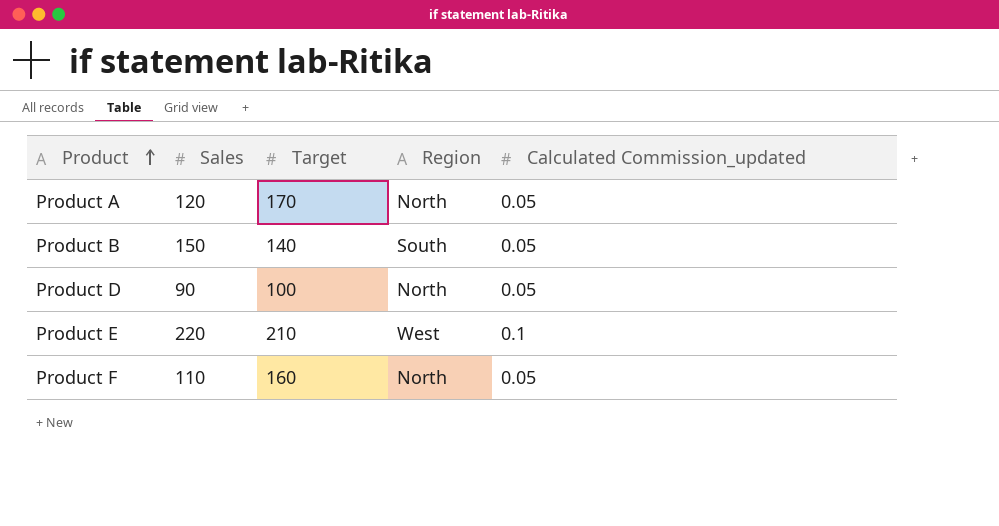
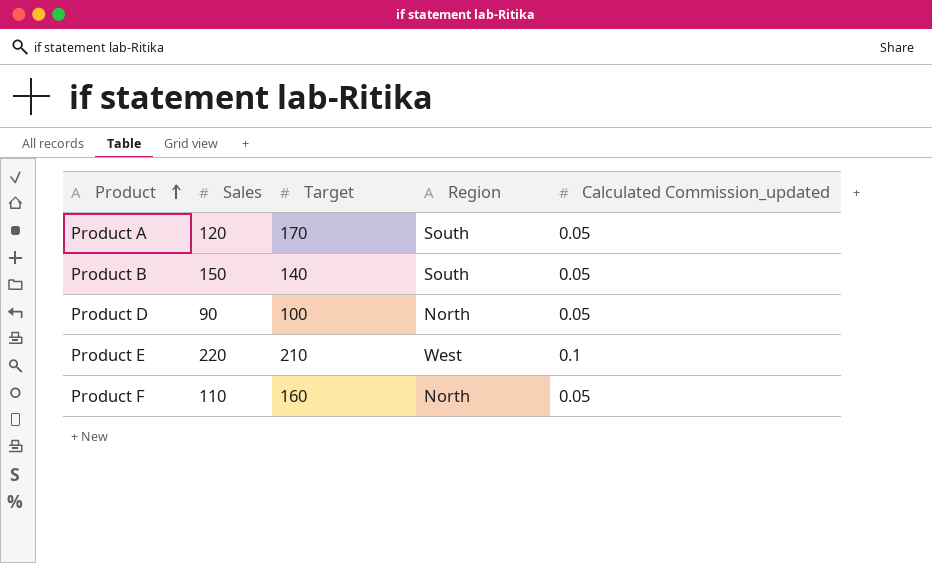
Product A | Region: North -> South

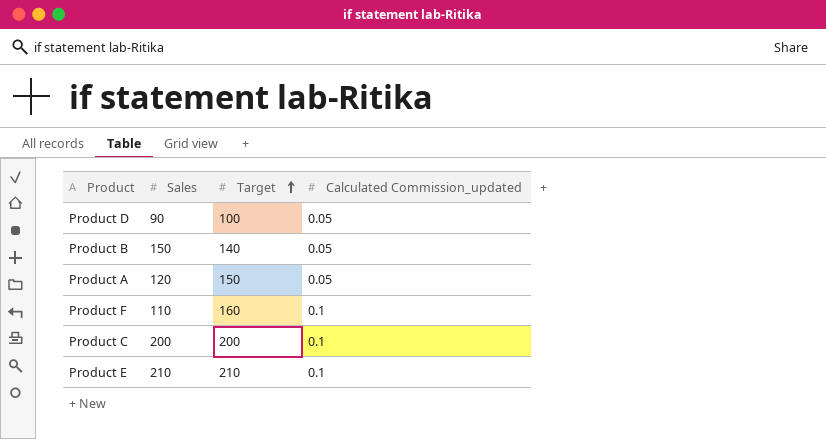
row order: Product ascending -> Target ascending
column Region | position: 4 -> none
Product A | Target: 170 -> 150
Product F | Calculated Commission_updated: 0.05 -> 0.1
row Product C: none -> 200 | 200 | 0.1
Product E | Sales: 220 -> 210

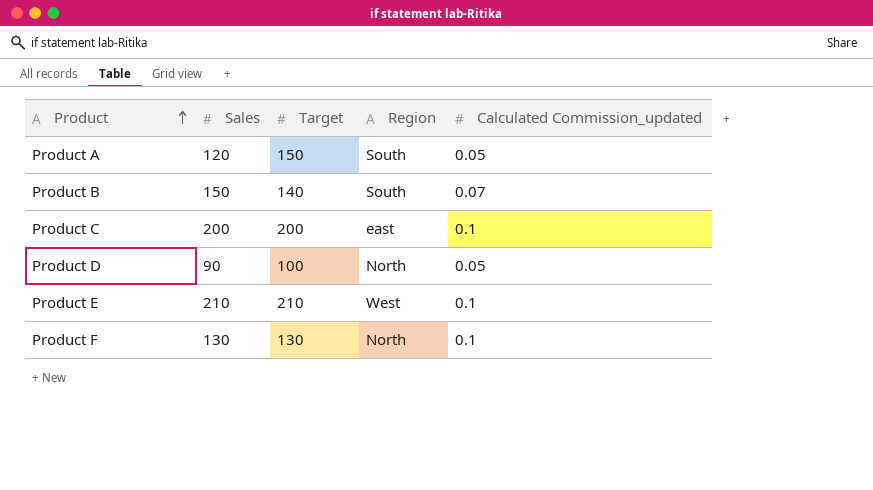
row order: Target ascending -> Product ascending
column Region | position: none -> 4
Product B | Calculated Commission_updated: 0.05 -> 0.07
Product F | Sales: 110 -> 130
Product F | Target: 160 -> 130

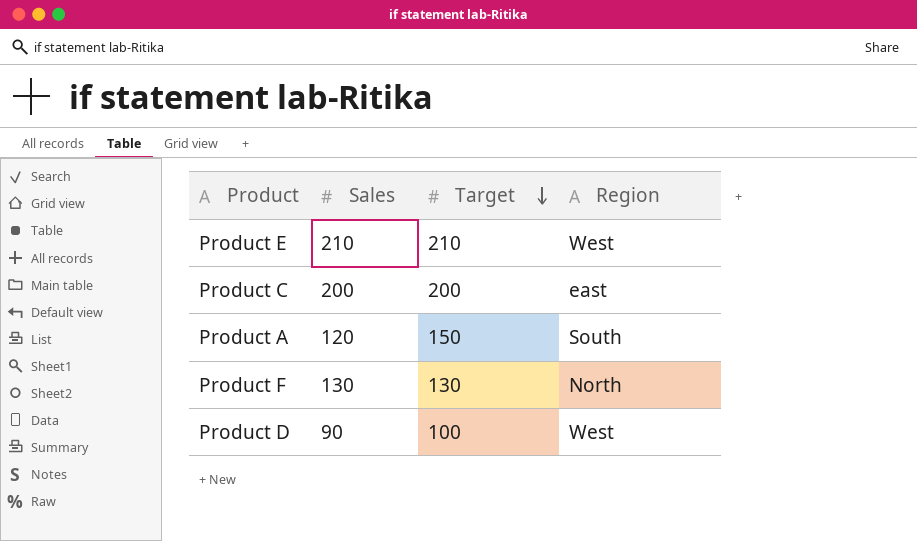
row order: Product ascending -> Target descending
column Calculated Commission_updated | position: 5 -> none
row Product B: 150 | 140 | South | 0.07 -> none
Product D | Region: North -> West

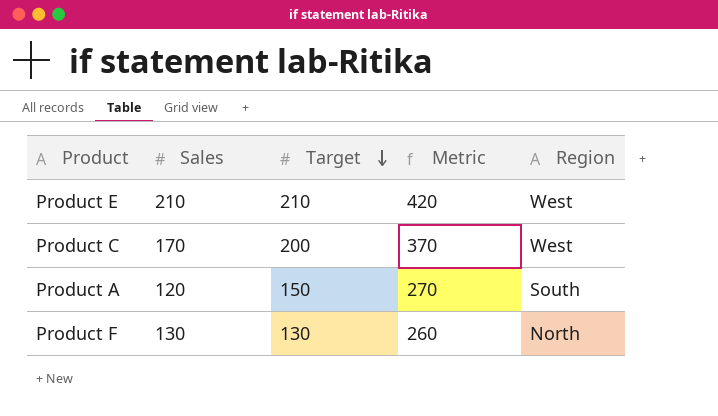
column Metric | formula: none -> [Sales] + [Target]
row Product D: 90 | 100 | West -> none
Product C | Sales: 200 -> 170
Product C | Region: east -> West

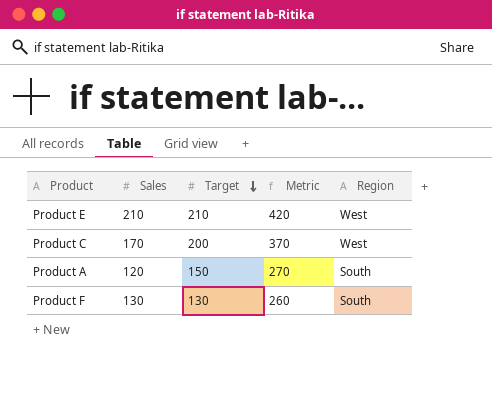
Product F | Region: North -> South

